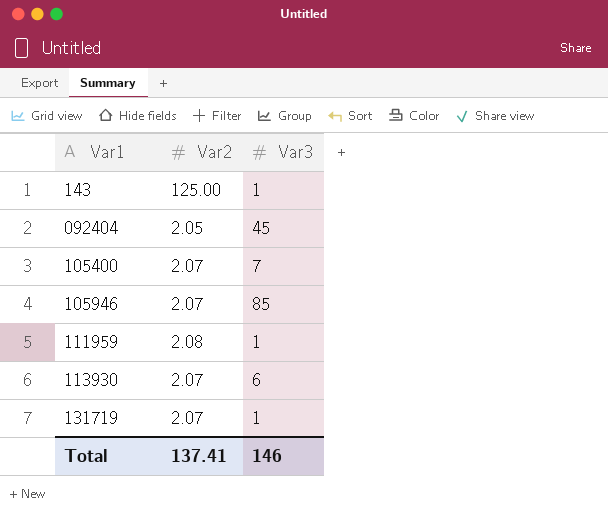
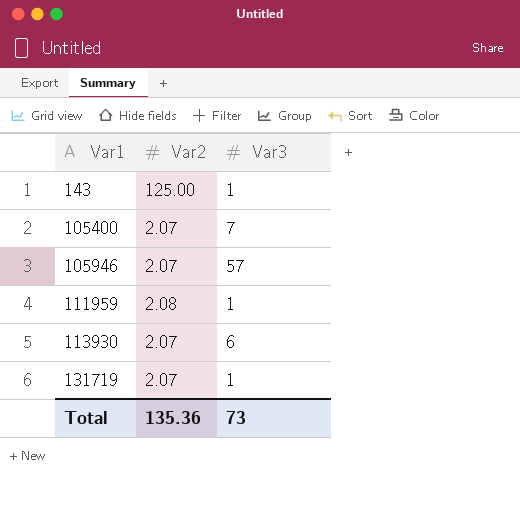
row 092404: 2.05 | 45 -> none
105946 | Var3: 85 -> 57
Total | Var2: 137.41 -> 135.36
Total | Var3: 146 -> 73

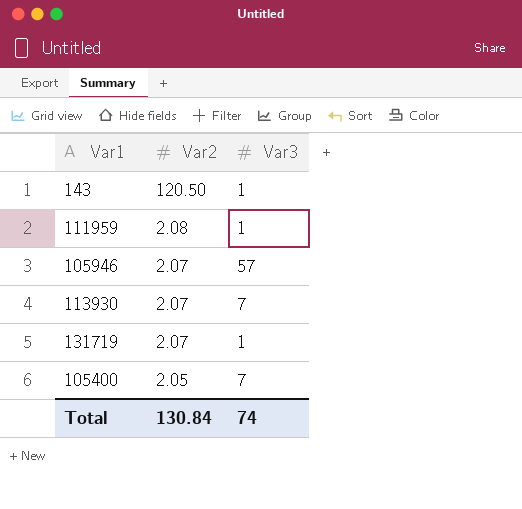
row order: Var1 ascending -> Var2 descending
143 | Var2: 125.00 -> 120.50
113930 | Var3: 6 -> 7
105400 | Var2: 2.07 -> 2.05
Total | Var2: 135.36 -> 130.84
Total | Var3: 73 -> 74

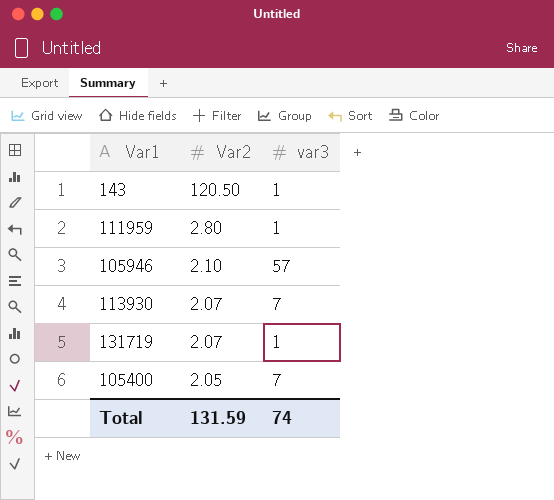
column name: Var3 -> var3
111959 | Var2: 2.08 -> 2.80
105946 | Var2: 2.07 -> 2.10
Total | Var2: 130.84 -> 131.59

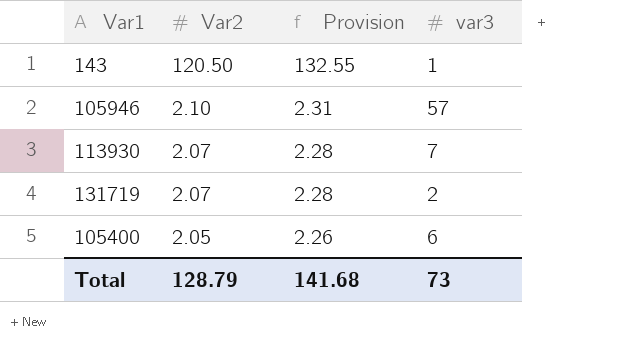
column Provision | formula: none -> [Var2] * 1.1
row 111959: 2.80 | 1 -> none
131719 | var3: 1 -> 2
105400 | var3: 7 -> 6
Total | Var2: 131.59 -> 128.79
Total | var3: 74 -> 73

